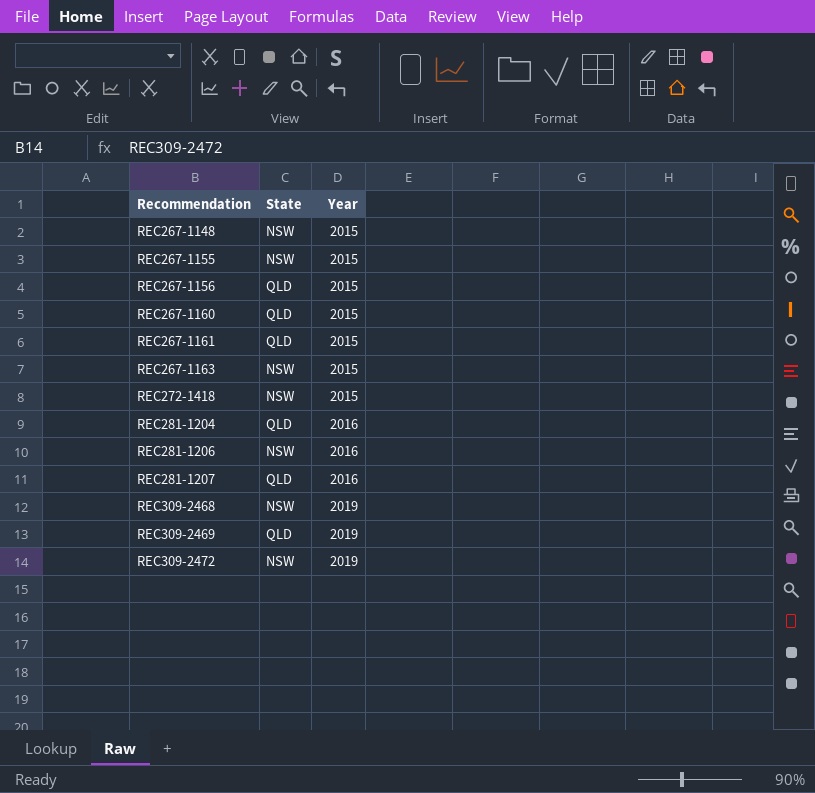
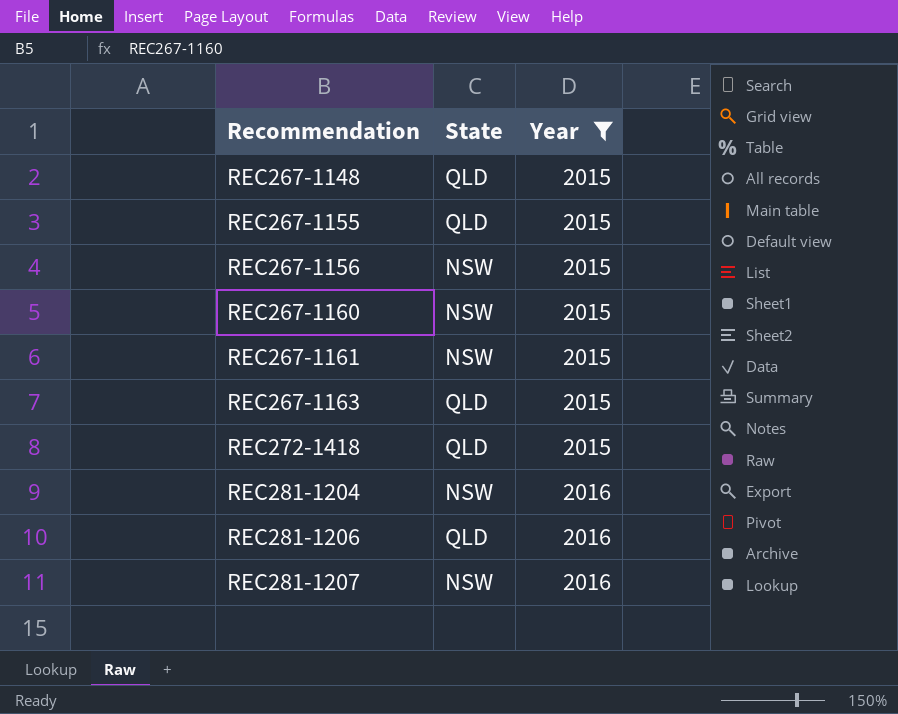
filter: none -> Year != 2019
REC267-1148 | State: NSW -> QLD
REC267-1155 | State: NSW -> QLD
REC267-1156 | State: QLD -> NSW
REC267-1160 | State: QLD -> NSW
REC267-1161 | State: QLD -> NSW
REC267-1163 | State: NSW -> QLD
REC272-1418 | State: NSW -> QLD
REC281-1204 | State: QLD -> NSW
REC281-1206 | State: NSW -> QLD
REC281-1207 | State: QLD -> NSW

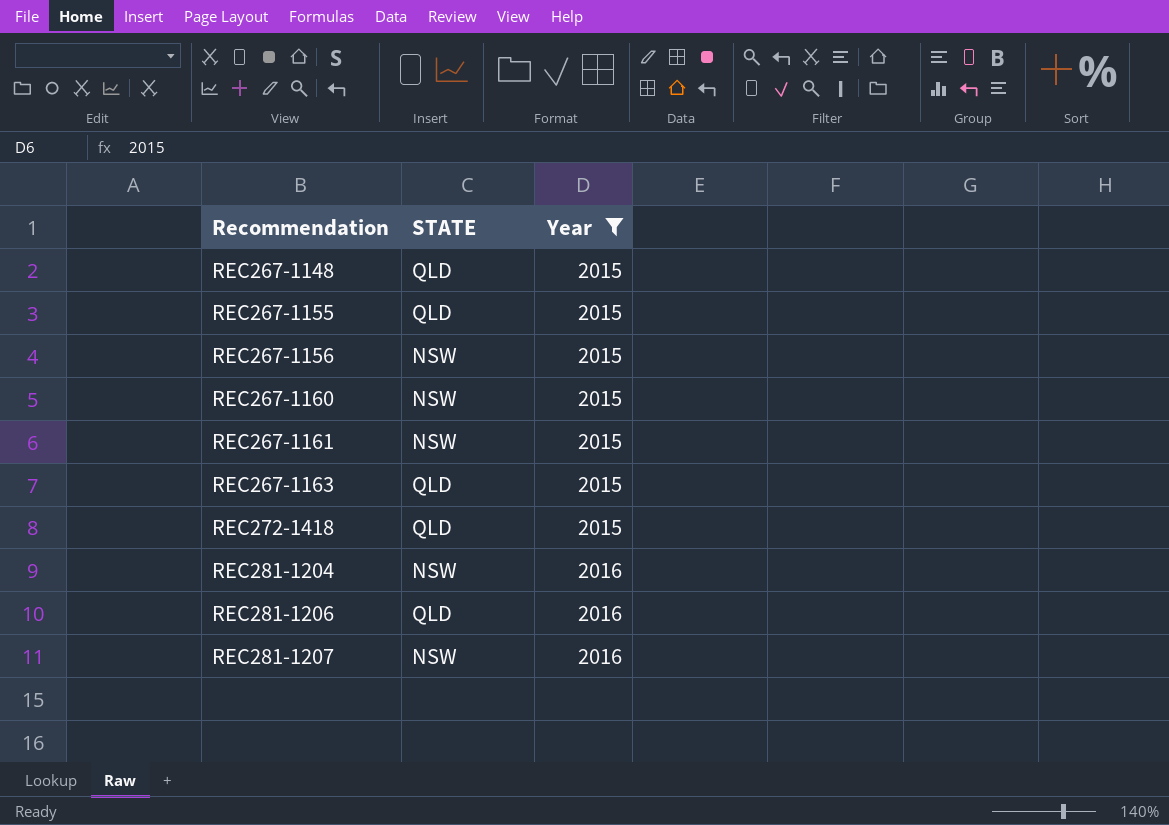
column name: State -> STATE

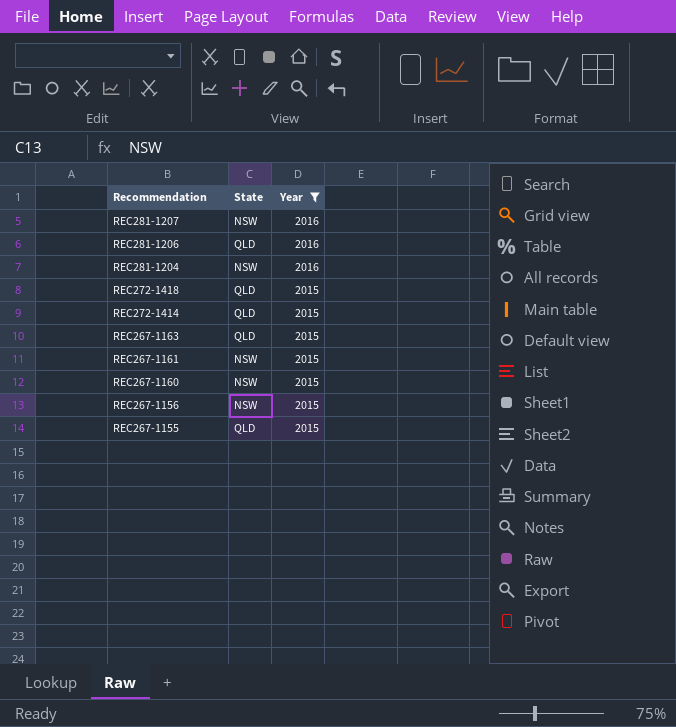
row order: Recommendation ascending -> Recommendation descending
column name: STATE -> State
row REC267-1148: QLD | 2015 -> none
row REC272-1414: none -> QLD | 2015

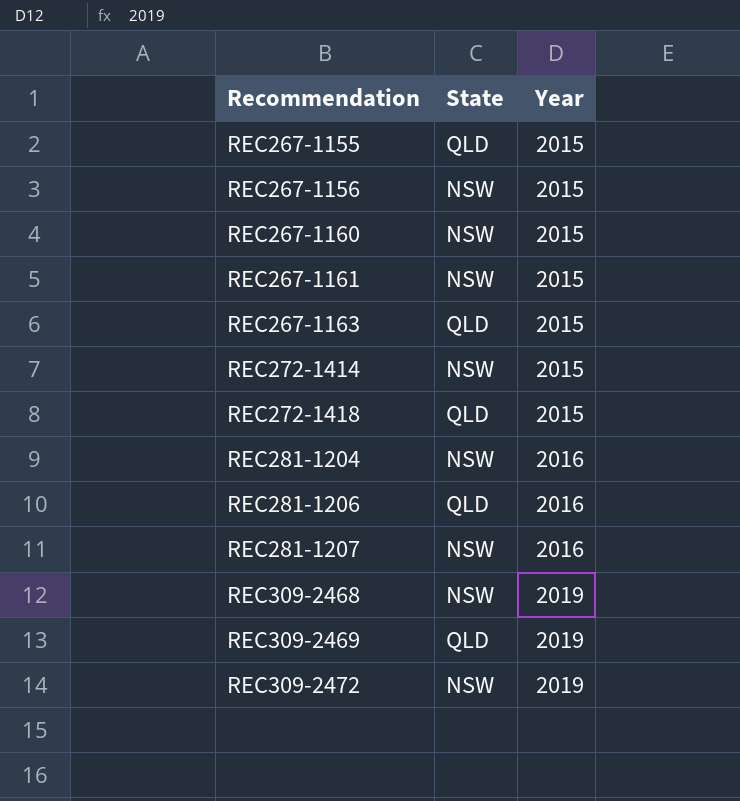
filter: Year != 2019 -> none
row order: Recommendation descending -> Recommendation ascending
REC272-1414 | State: QLD -> NSW

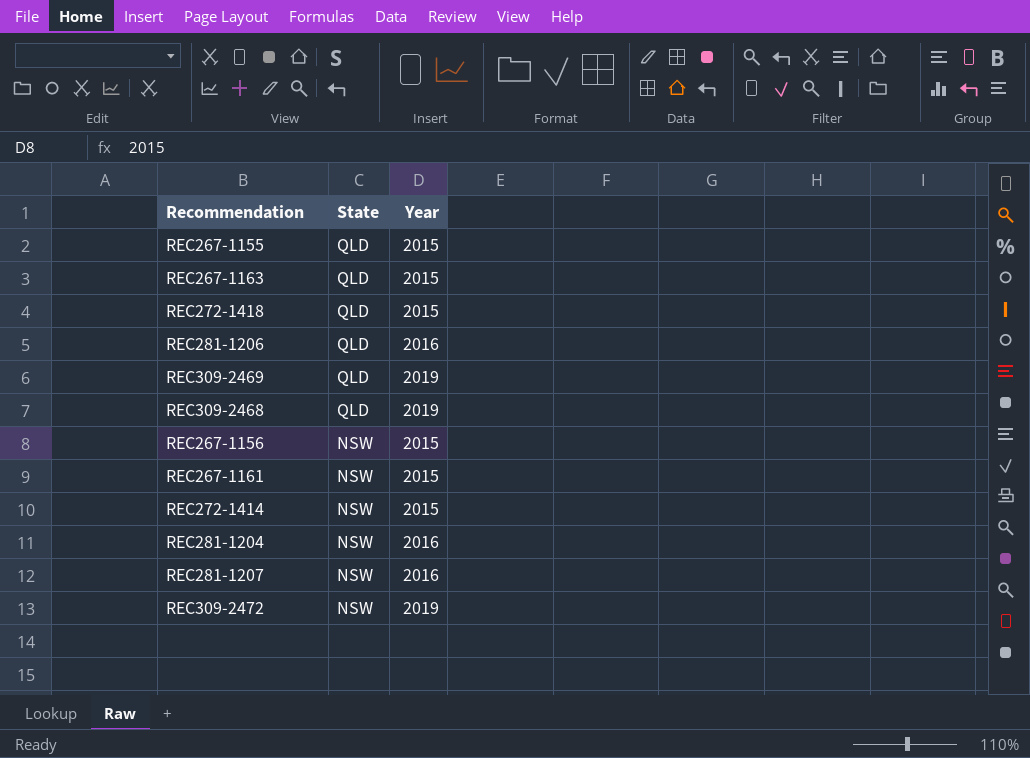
row order: Recommendation ascending -> State descending
row REC267-1160: NSW | 2015 -> none
REC309-2468 | State: NSW -> QLD

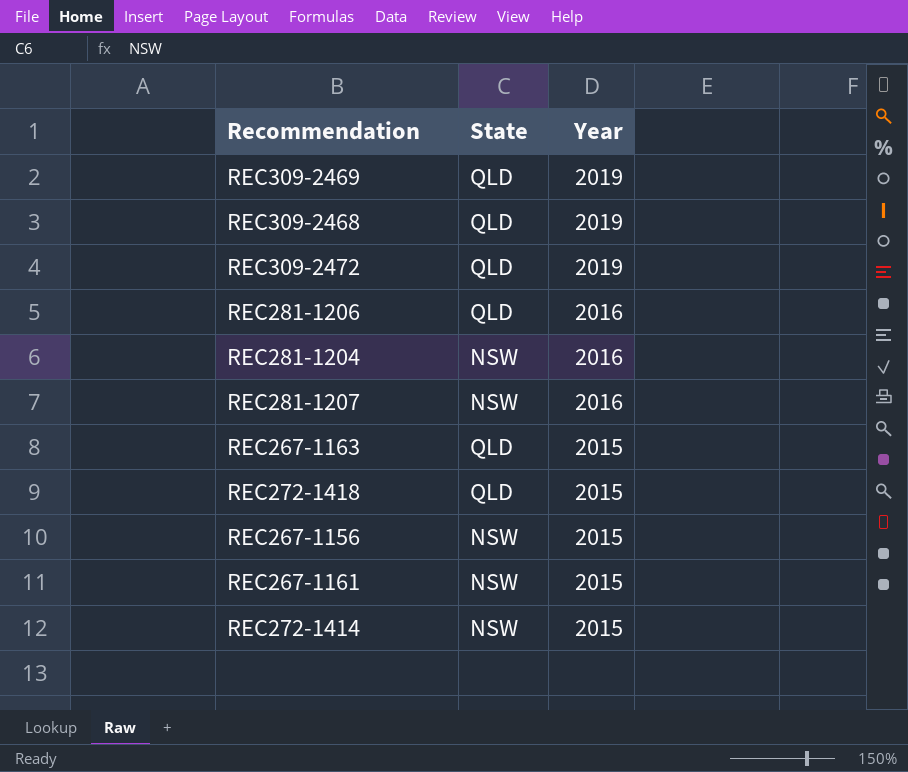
row order: State descending -> Year descending
row REC267-1155: QLD | 2015 -> none
REC309-2472 | State: NSW -> QLD

